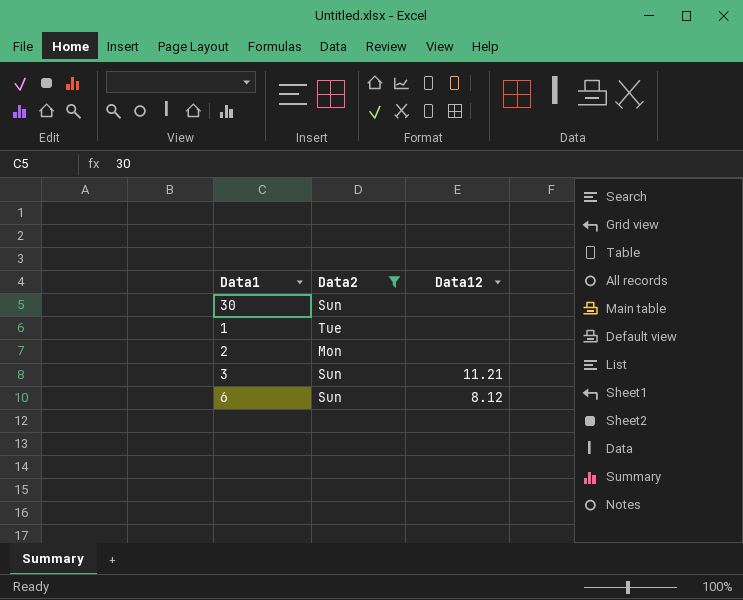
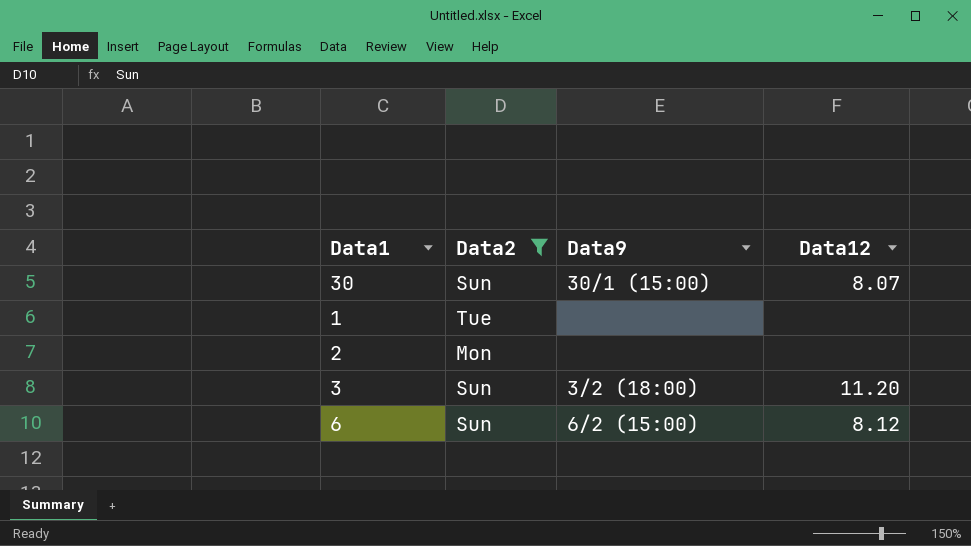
column Data9 | position: none -> 3
30 | Data12: none -> 8.07
3 | Data12: 11.21 -> 11.20

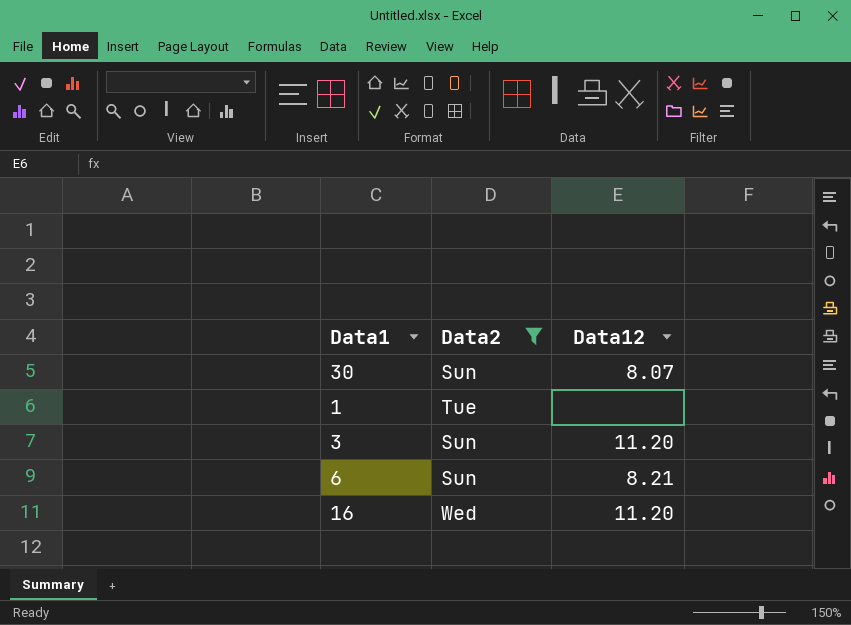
column Data9 | position: 3 -> none
row 2: Mon | none | none -> none
6 | Data12: 8.12 -> 8.21
row 16: none -> Wed | 11.20

